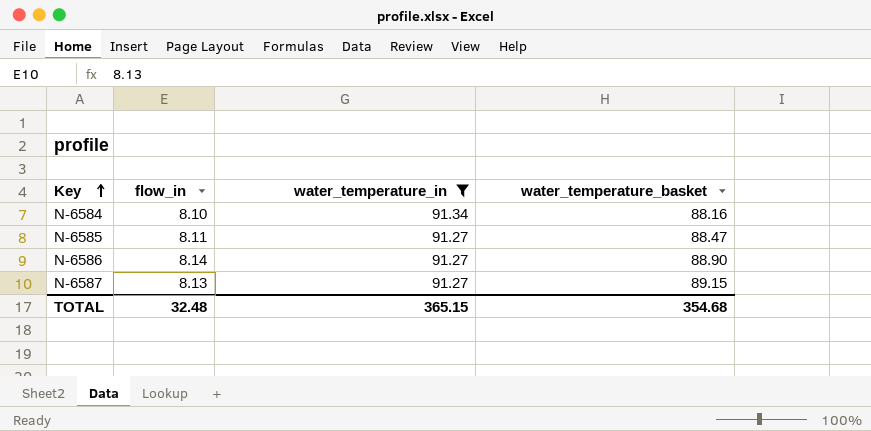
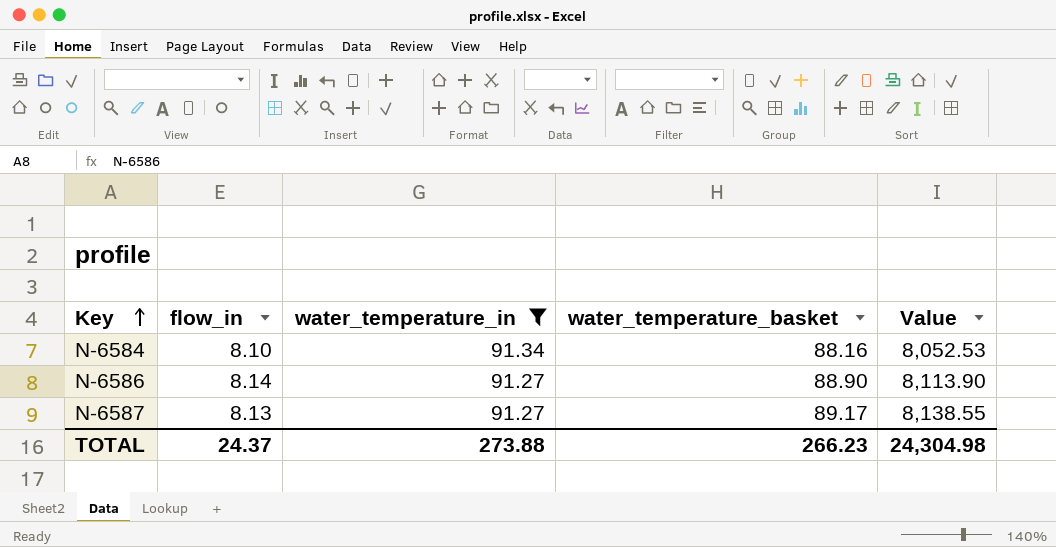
column Value | formula: none -> [water_temperature_in] * [water_temperature_basket]
row N-6585: 8.11 | 91.27 | 88.47 -> none
N-6587 | water_temperature_basket: 89.15 -> 89.17
TOTAL | flow_in: 32.48 -> 24.37
TOTAL | water_temperature_in: 365.15 -> 273.88
TOTAL | water_temperature_basket: 354.68 -> 266.23

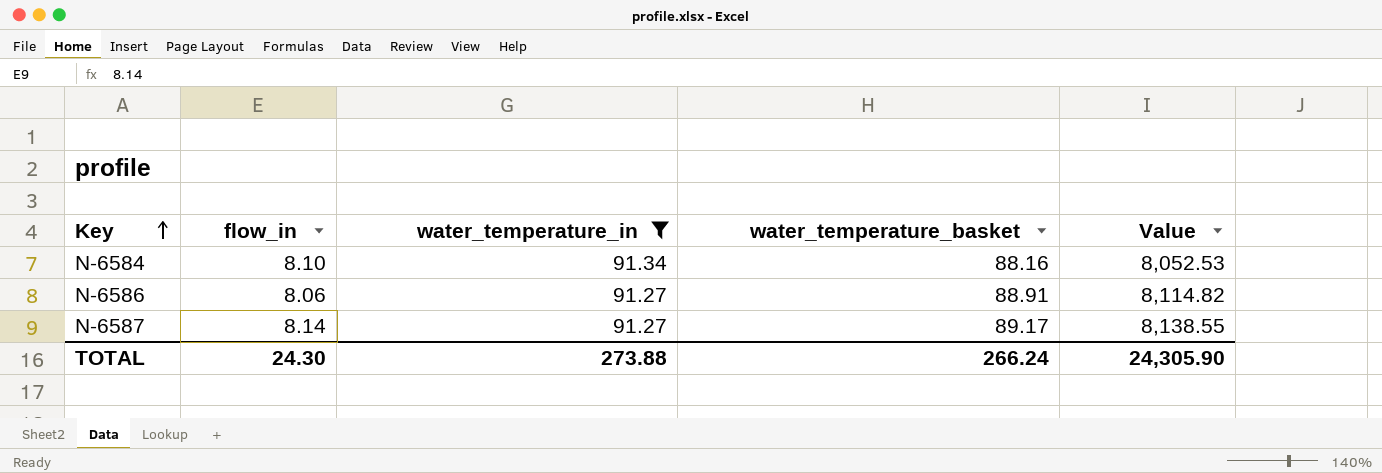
N-6586 | flow_in: 8.14 -> 8.06
N-6586 | water_temperature_basket: 88.90 -> 88.91
N-6586 | Value: 8,113.90 -> 8,114.82
N-6587 | flow_in: 8.13 -> 8.14
TOTAL | flow_in: 24.37 -> 24.30
TOTAL | water_temperature_basket: 266.23 -> 266.24
TOTAL | Value: 24,304.98 -> 24,305.90

